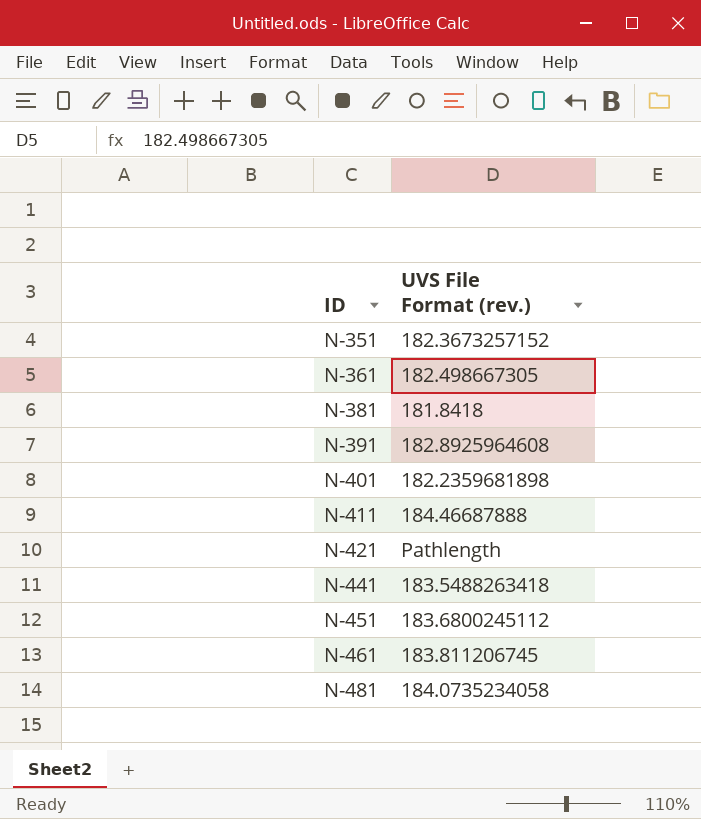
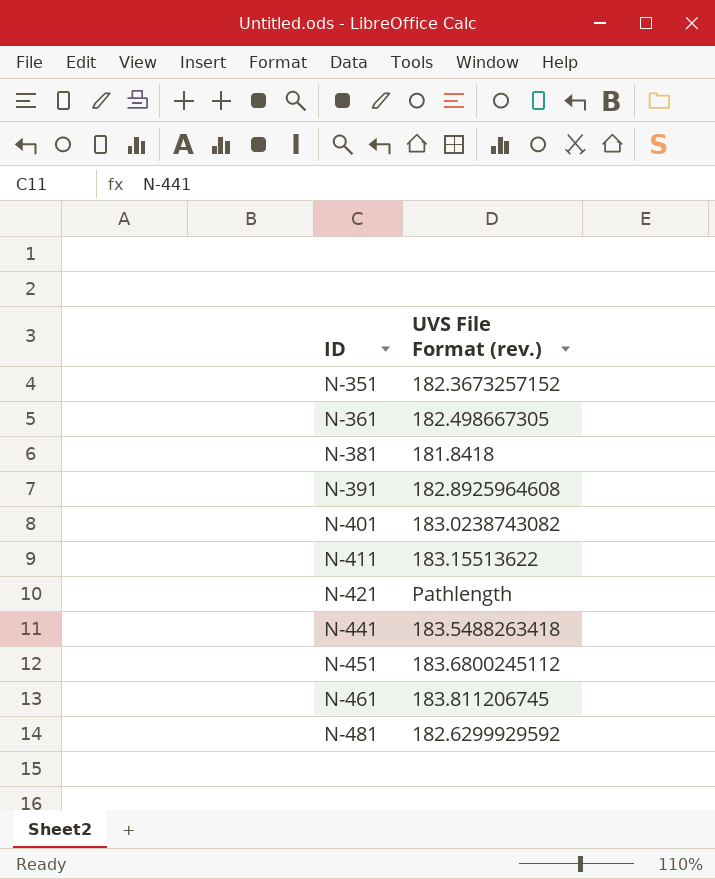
N-401 | UVS File Format (rev.): 182.2359681898 -> 183.0238743082
N-411 | UVS File Format (rev.): 184.46687888 -> 183.15513622
N-481 | UVS File Format (rev.): 184.0735234058 -> 182.6299929592

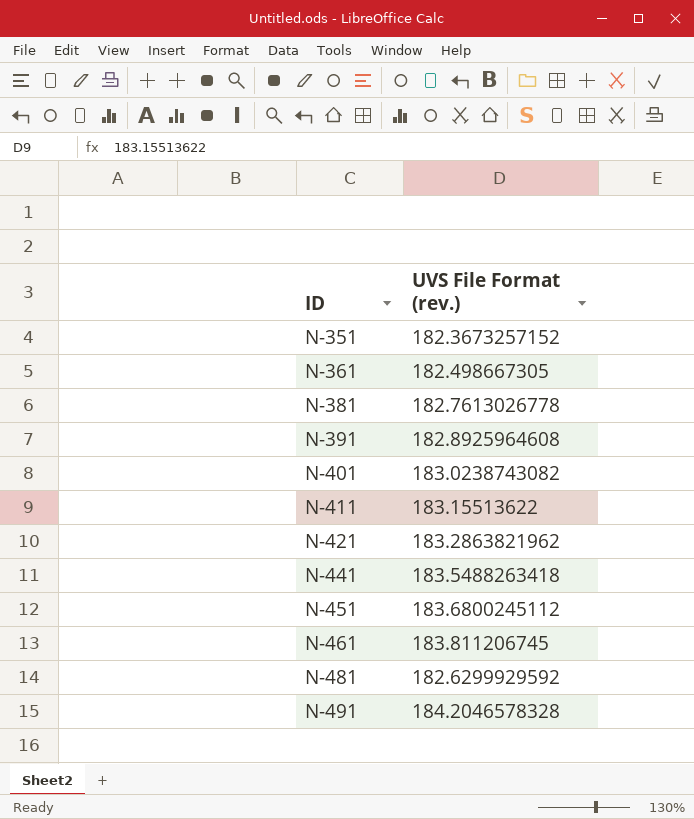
N-381 | UVS File Format (rev.): 181.8418 -> 182.7613026778
N-421 | UVS File Format (rev.): Pathlength -> 183.2863821962
row N-491: none -> 184.2046578328

